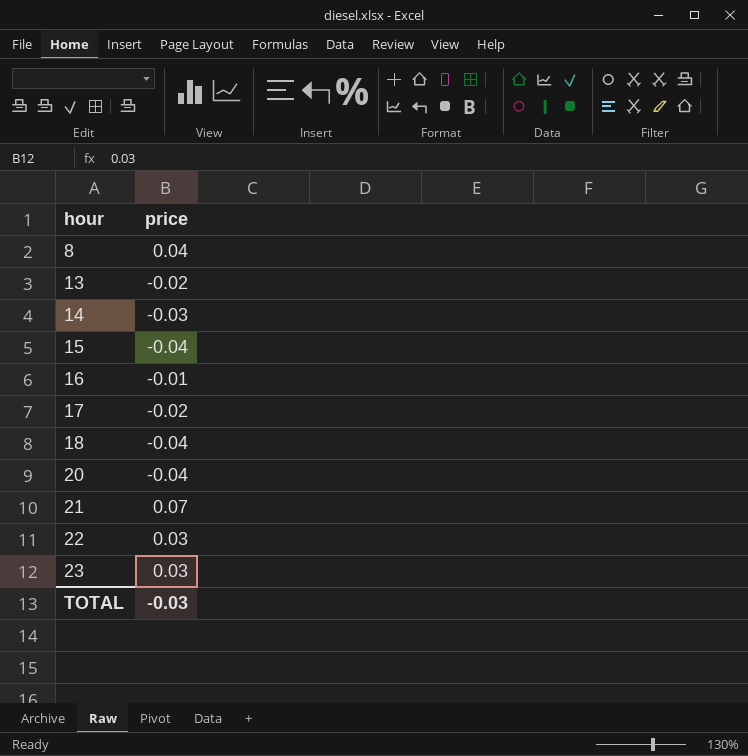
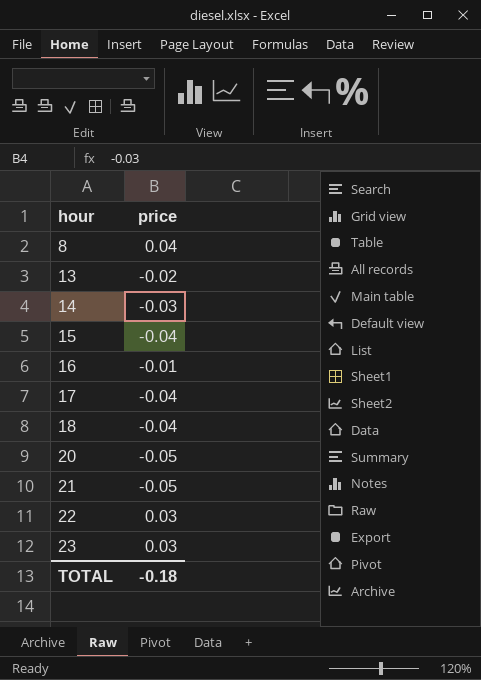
17 | price: -0.02 -> -0.04
20 | price: -0.04 -> -0.05
21 | price: 0.07 -> -0.05
TOTAL | price: -0.03 -> -0.18

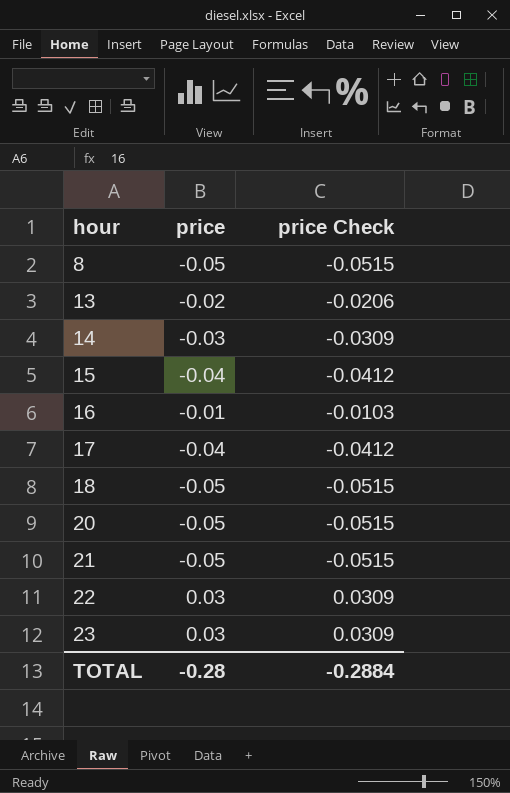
column price Check | formula: none -> [price] * 1.03
8 | price: 0.04 -> -0.05
18 | price: -0.04 -> -0.05
TOTAL | price: -0.18 -> -0.28

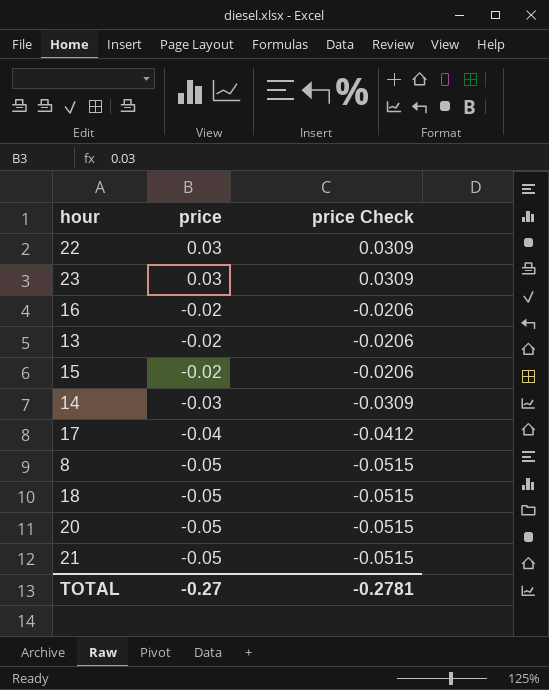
row order: hour ascending -> price descending
16 | price: -0.01 -> -0.02
16 | price Check: -0.0103 -> -0.0206
15 | price: -0.04 -> -0.02
15 | price Check: -0.0412 -> -0.0206
TOTAL | price: -0.28 -> -0.27
TOTAL | price Check: -0.2884 -> -0.2781

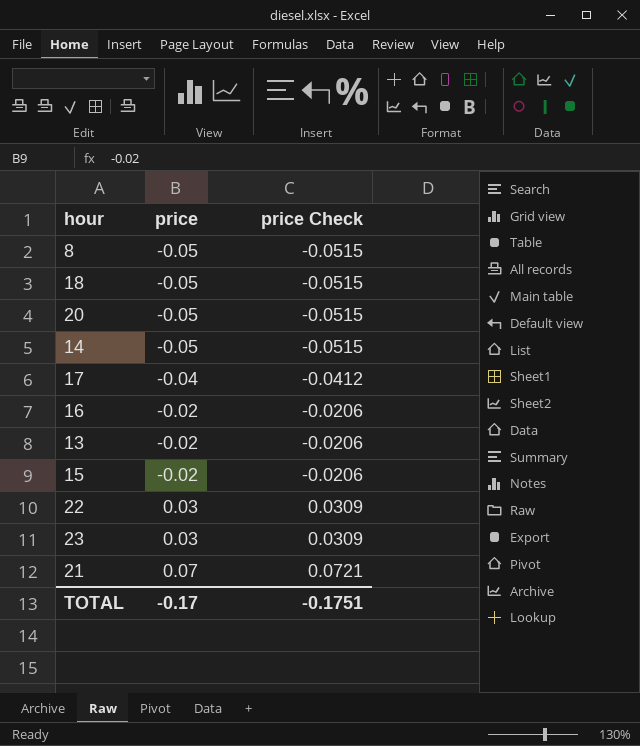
row order: price descending -> price ascending
14 | price: -0.03 -> -0.05
14 | price Check: -0.0309 -> -0.0515
21 | price: -0.05 -> 0.07
21 | price Check: -0.0515 -> 0.0721
TOTAL | price: -0.27 -> -0.17
TOTAL | price Check: -0.2781 -> -0.1751

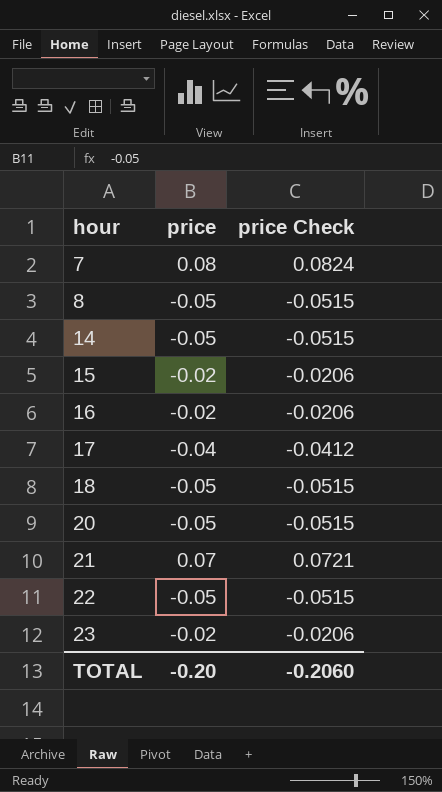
row order: price ascending -> hour ascending
row 13: -0.02 | -0.0206 -> none
row 7: none -> 0.08 | 0.0824
22 | price: 0.03 -> -0.05
22 | price Check: 0.0309 -> -0.0515
23 | price: 0.03 -> -0.02
23 | price Check: 0.0309 -> -0.0206
TOTAL | price: -0.17 -> -0.20
TOTAL | price Check: -0.1751 -> -0.2060

